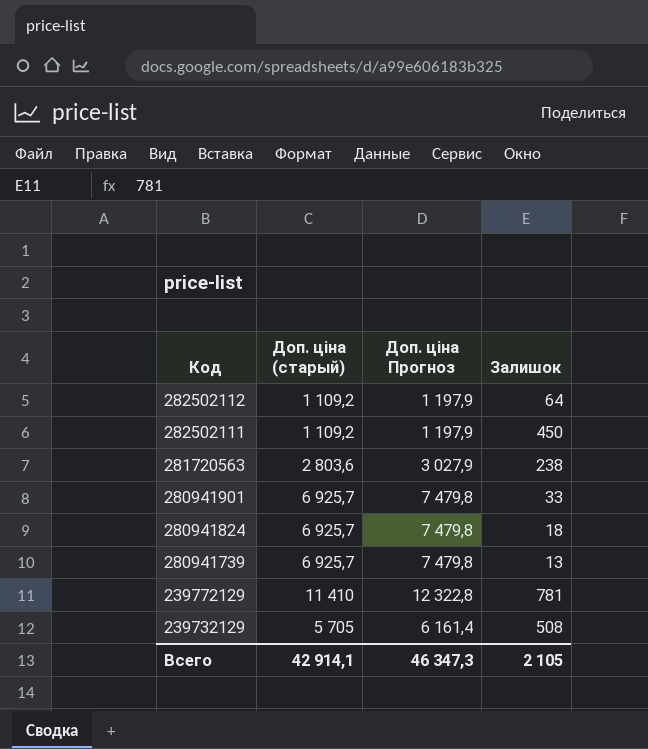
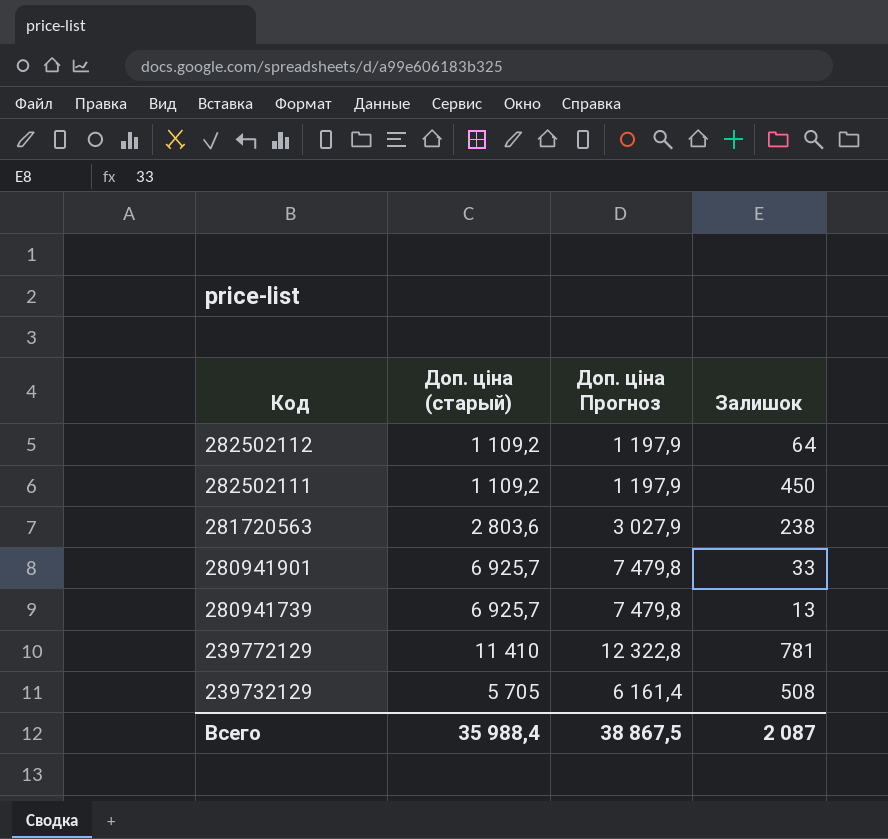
row 280941824: 6 925,7 | 7 479,8 | 18 -> none
Всего | Доп. ціна (старый): 42 914,1 -> 35 988,4
Всего | Доп. ціна Прогноз: 46 347,3 -> 38 867,5
Всего | Залишок: 2 105 -> 2 087

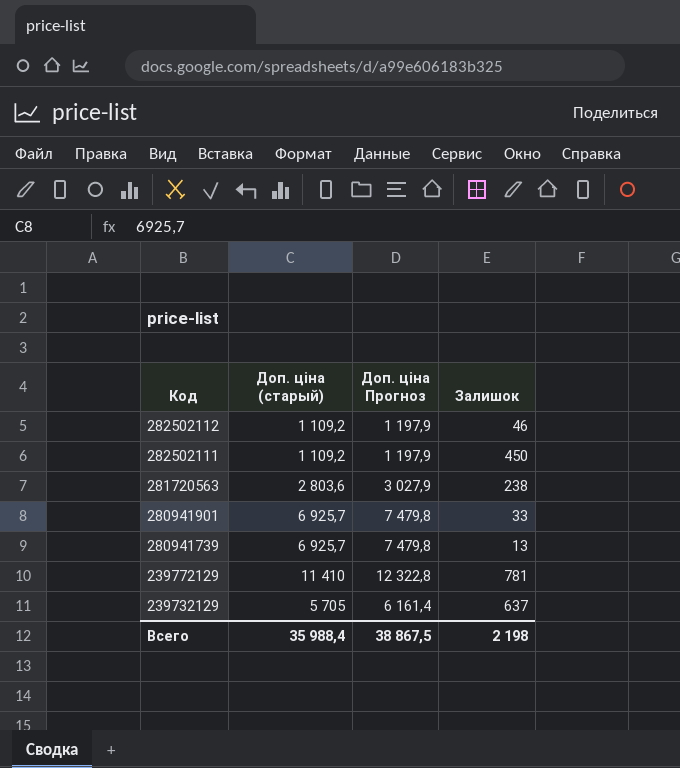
282502112 | Залишок: 64 -> 46
239732129 | Залишок: 508 -> 637
Всего | Залишок: 2 087 -> 2 198

